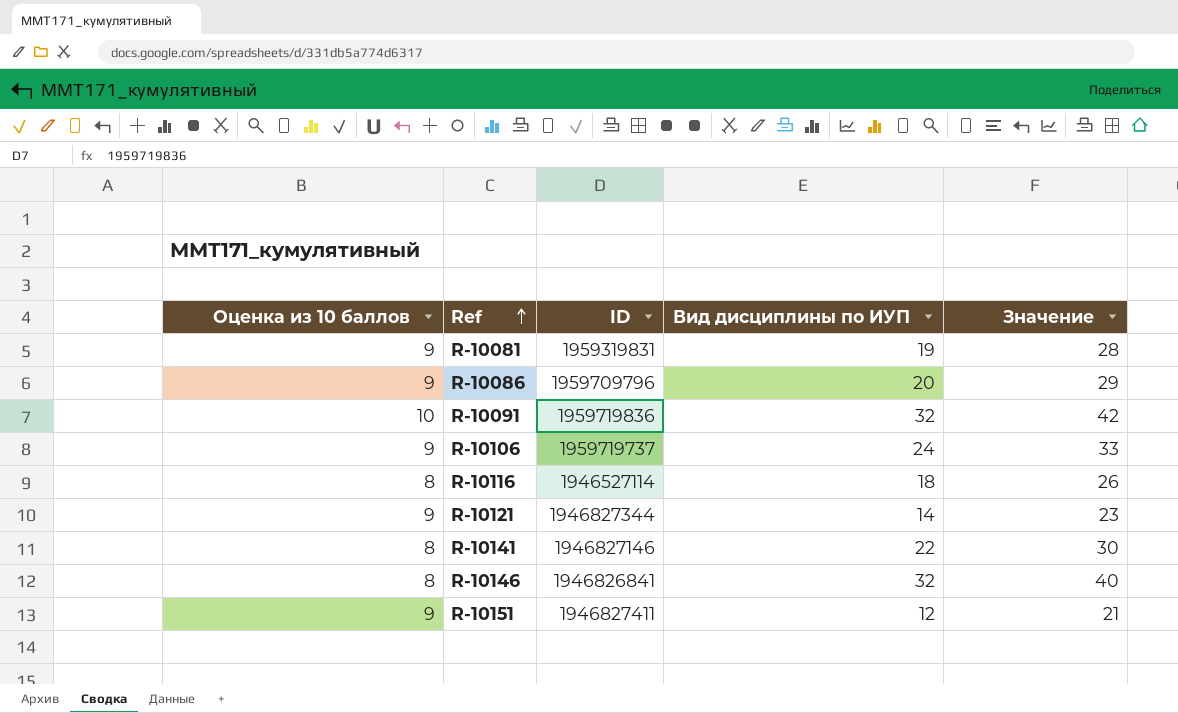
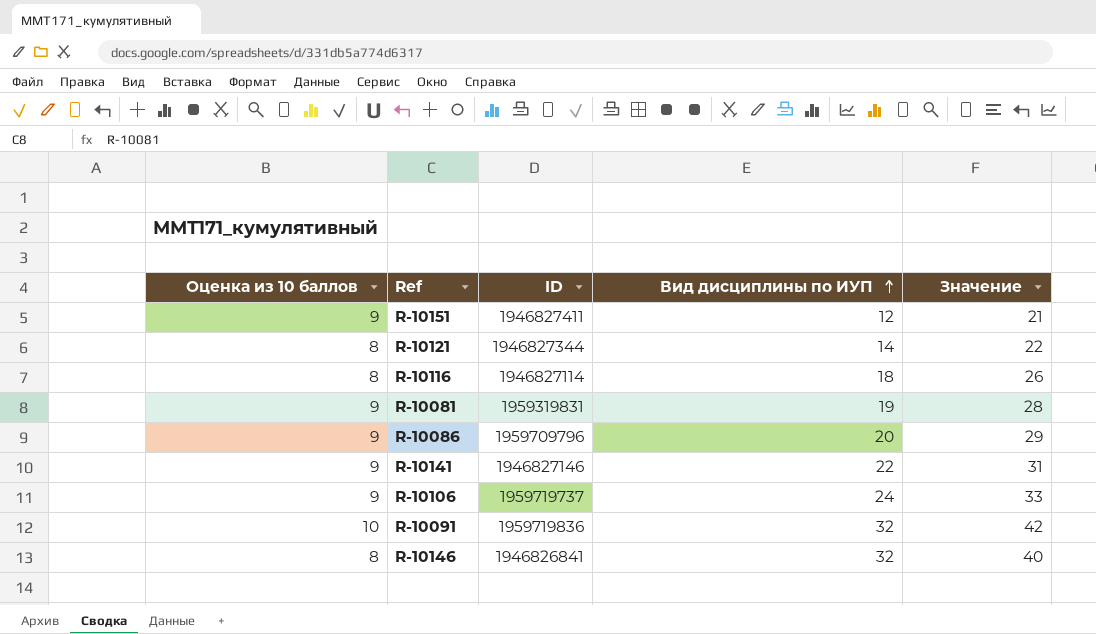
row order: Ref ascending -> Вид дисциплины по ИУП ascending
R-10121 | Оценка из 10 баллов: 9 -> 8
R-10121 | Значение: 23 -> 22
R-10116 | ID: 1946527114 -> 1946827114
R-10141 | Оценка из 10 баллов: 8 -> 9
R-10141 | Значение: 30 -> 31

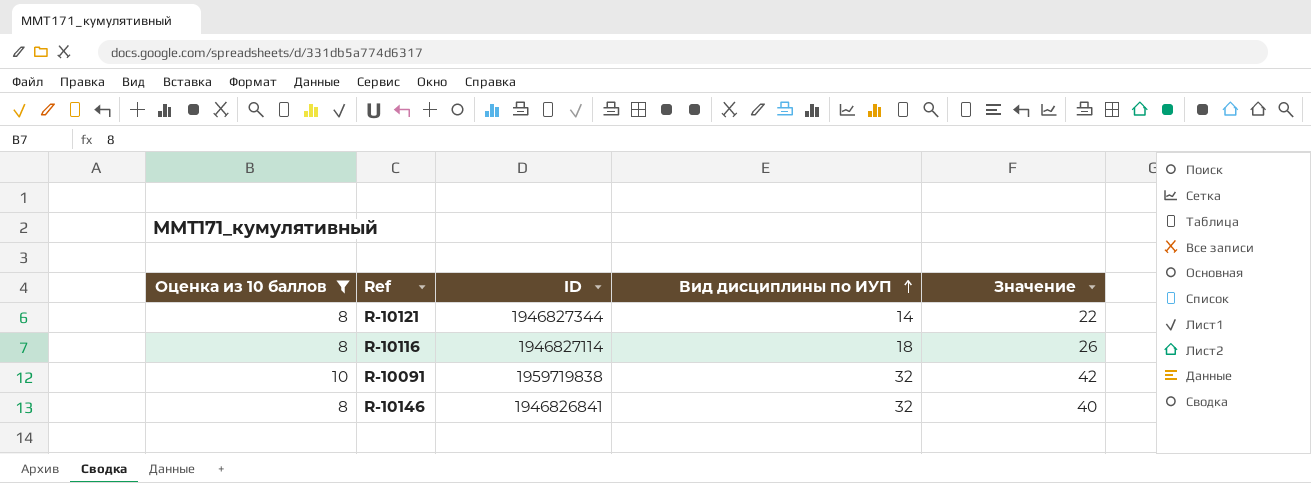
filter: none -> Оценка из 10 баллов != 9
R-10091 | ID: 1959719836 -> 1959719838

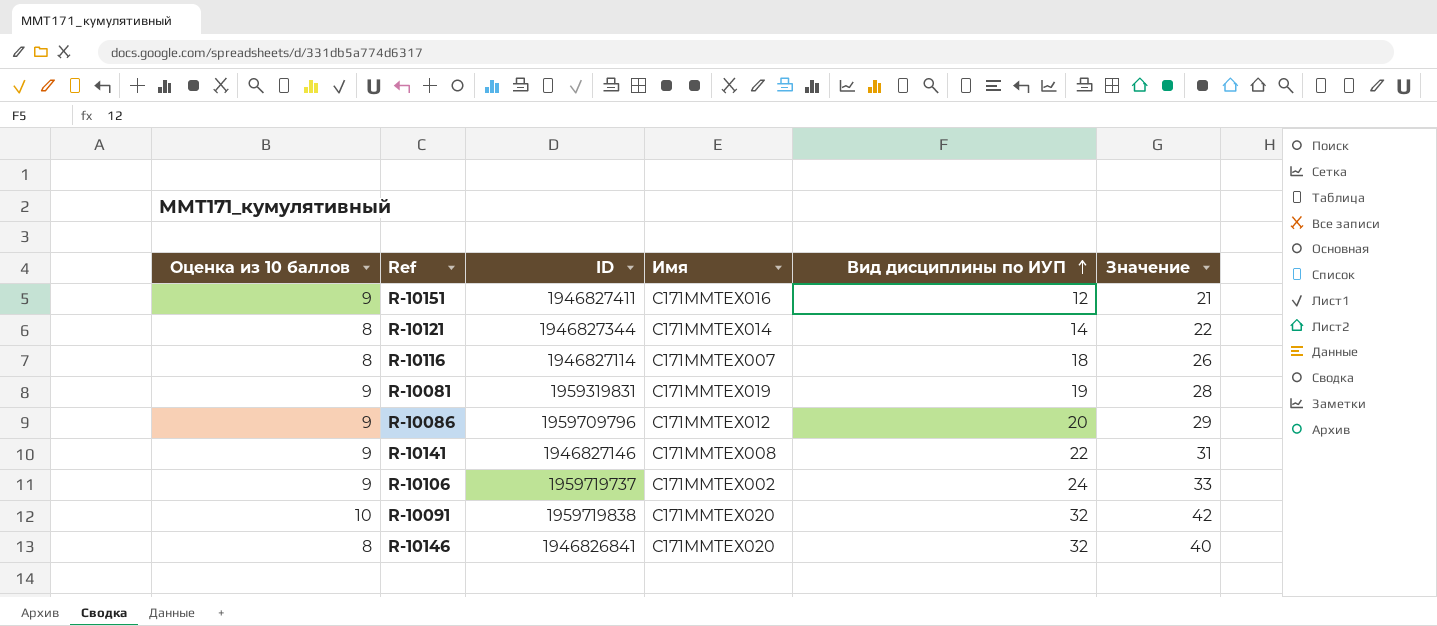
filter: Оценка из 10 баллов != 9 -> none
column Имя | position: none -> 4

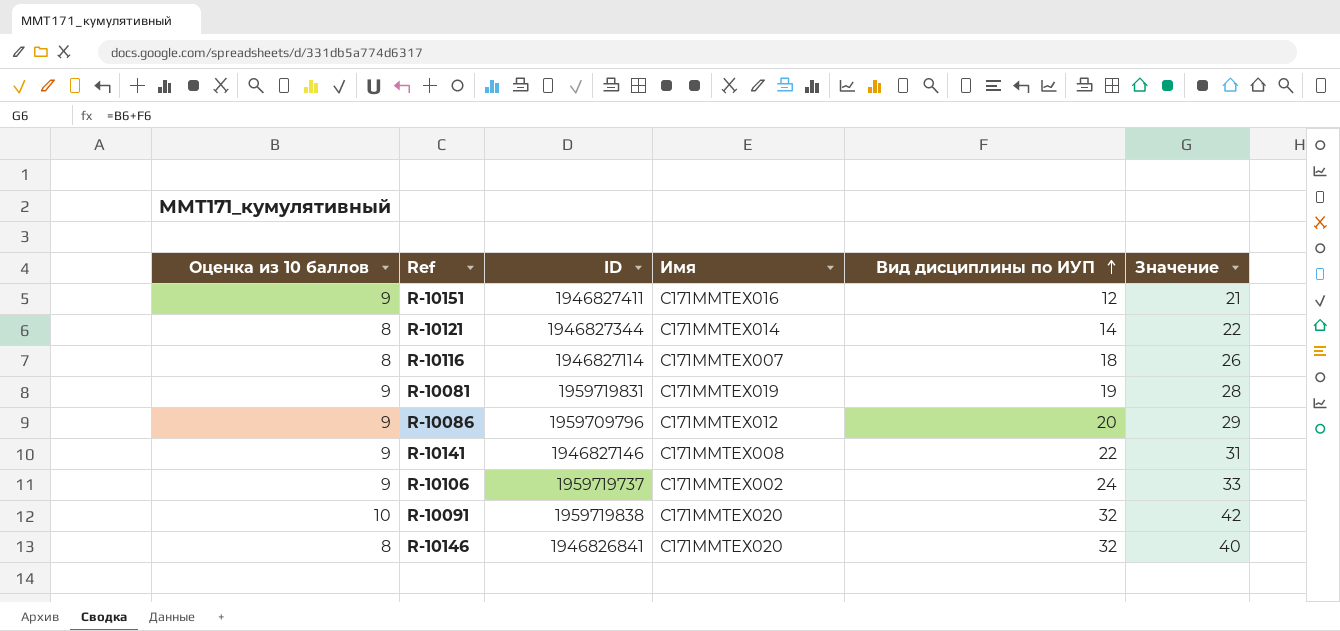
R-10081 | ID: 1959319831 -> 1959719831

